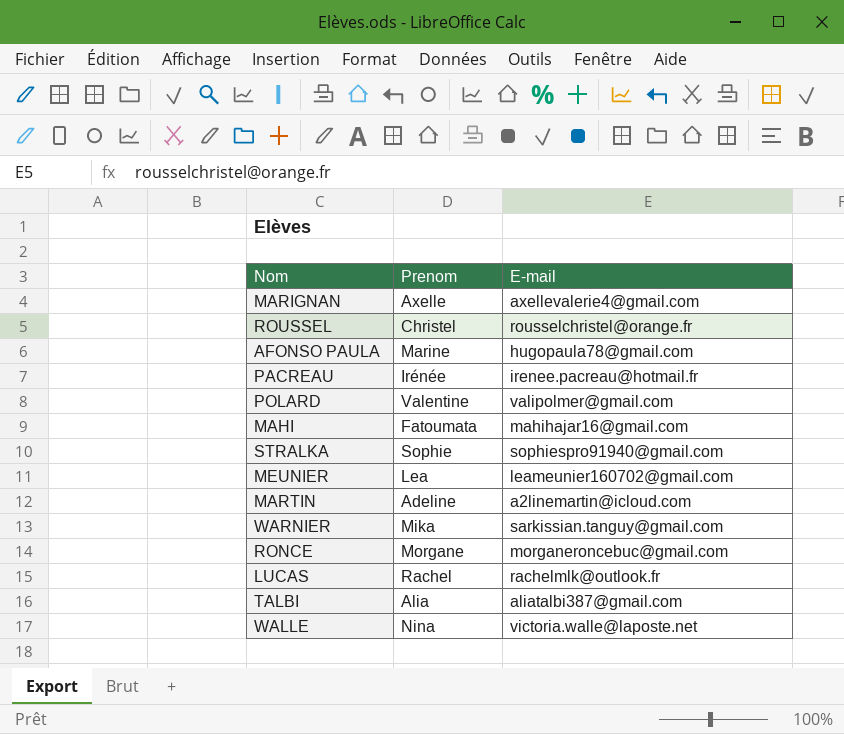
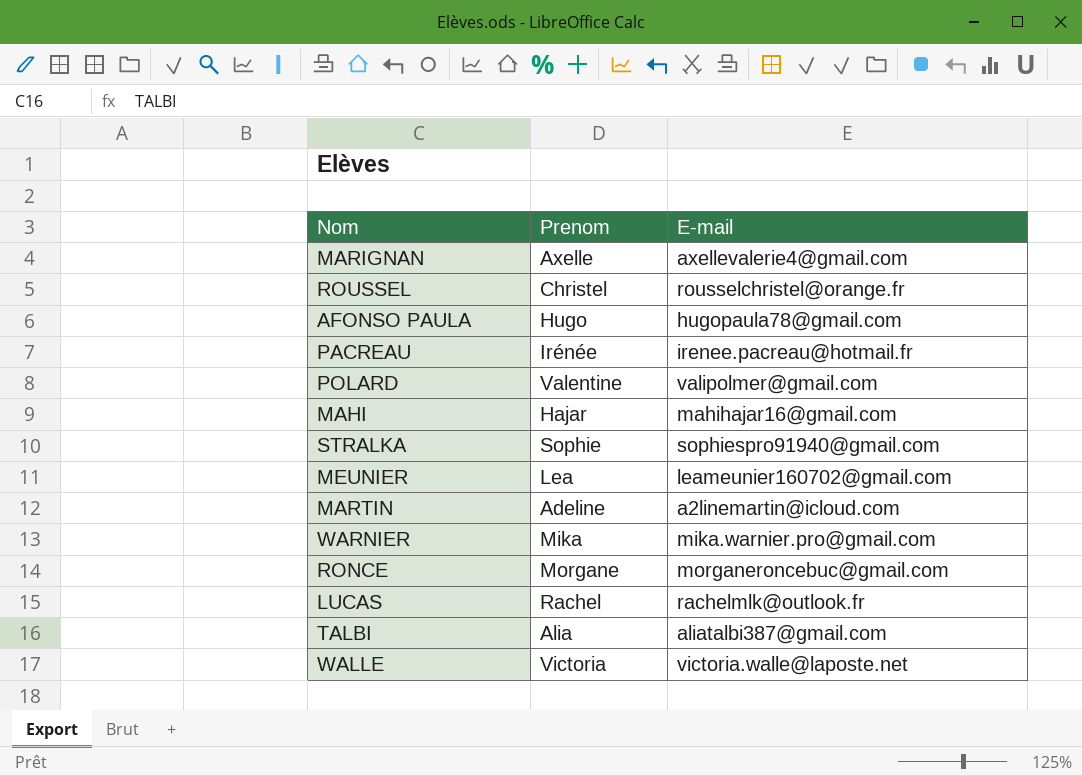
AFONSO PAULA | Prenom: Marine -> Hugo
MAHI | Prenom: Fatoumata -> Hajar
WARNIER | E-mail: sarkissian.tanguy@gmail.com -> mika.warnier.pro@gmail.com
WALLE | Prenom: Nina -> Victoria

